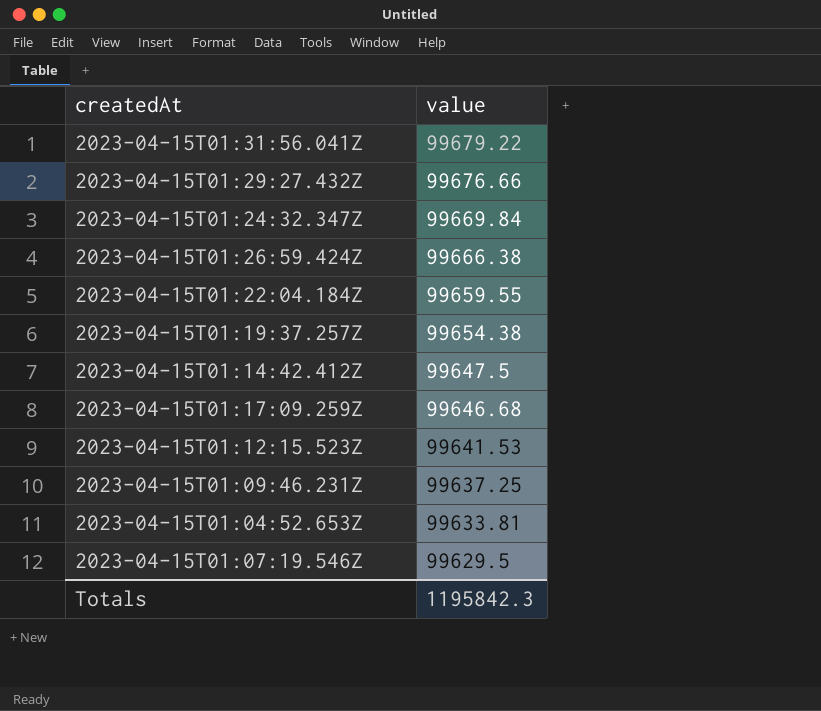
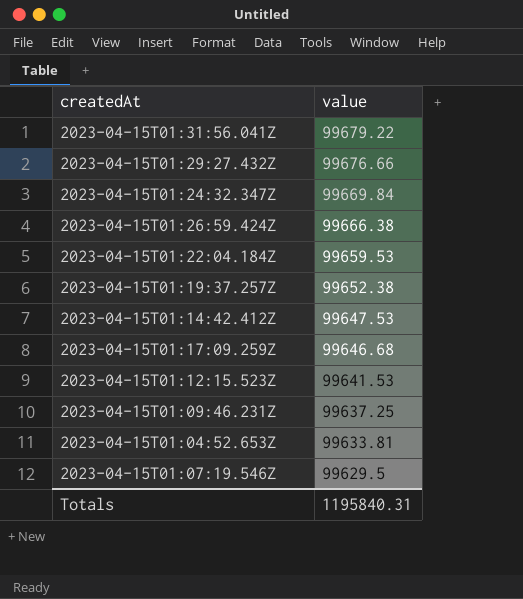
2023-04-15T01:22:04.184Z | value: 99659.55 -> 99659.53
2023-04-15T01:19:37.257Z | value: 99654.38 -> 99652.38
2023-04-15T01:14:42.412Z | value: 99647.5 -> 99647.53
Totals | value: 1195842.3 -> 1195840.31

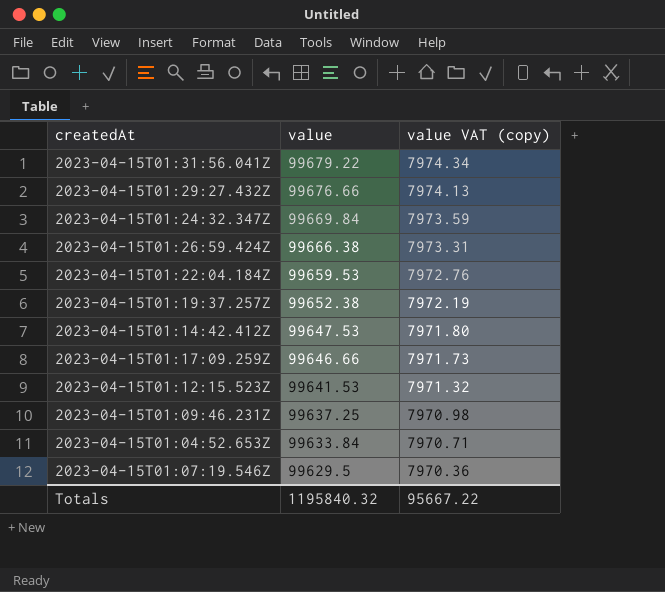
column value VAT (copy) | formula: none -> [value] * 0.08
2023-04-15T01:17:09.259Z | value: 99646.68 -> 99646.66
2023-04-15T01:04:52.653Z | value: 99633.81 -> 99633.84
Totals | value: 1195840.31 -> 1195840.32

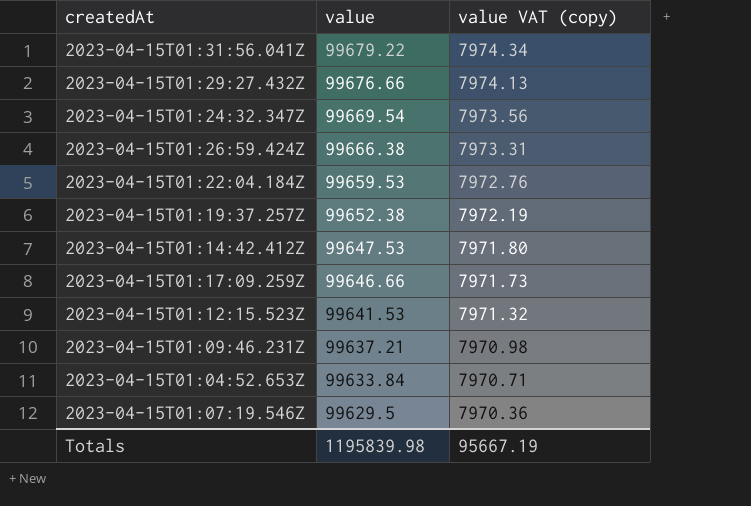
2023-04-15T01:24:32.347Z | value: 99669.84 -> 99669.54
2023-04-15T01:24:32.347Z | value VAT (copy): 7973.59 -> 7973.56
2023-04-15T01:09:46.231Z | value: 99637.25 -> 99637.21
Totals | value: 1195840.32 -> 1195839.98
Totals | value VAT (copy): 95667.22 -> 95667.19

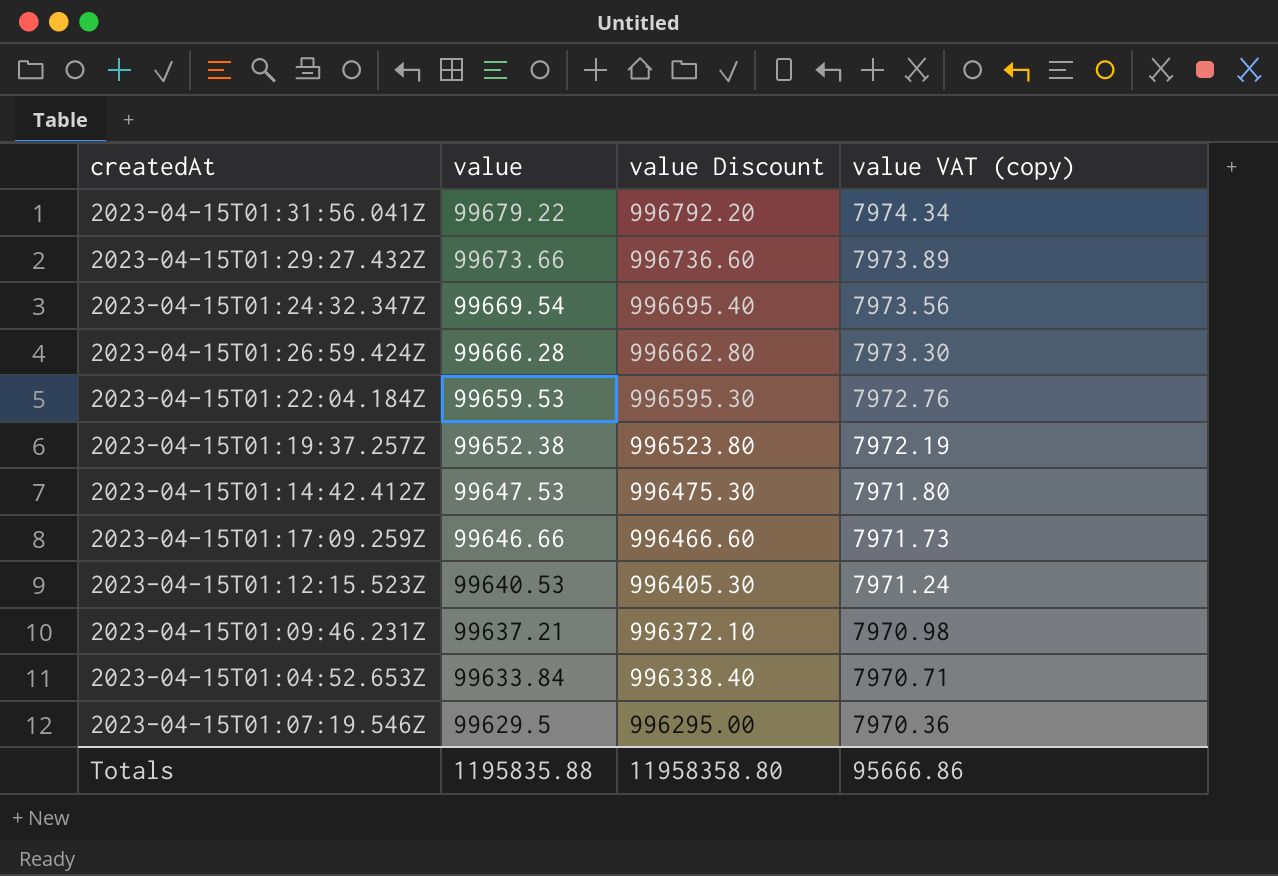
column value Discount | formula: none -> [value] * 10
2023-04-15T01:29:27.432Z | value: 99676.66 -> 99673.66
2023-04-15T01:29:27.432Z | value VAT (copy): 7974.13 -> 7973.89
2023-04-15T01:26:59.424Z | value: 99666.38 -> 99666.28
2023-04-15T01:26:59.424Z | value VAT (copy): 7973.31 -> 7973.30
2023-04-15T01:12:15.523Z | value: 99641.53 -> 99640.53
2023-04-15T01:12:15.523Z | value VAT (copy): 7971.32 -> 7971.24
Totals | value: 1195839.98 -> 1195835.88
Totals | value VAT (copy): 95667.19 -> 95666.86

